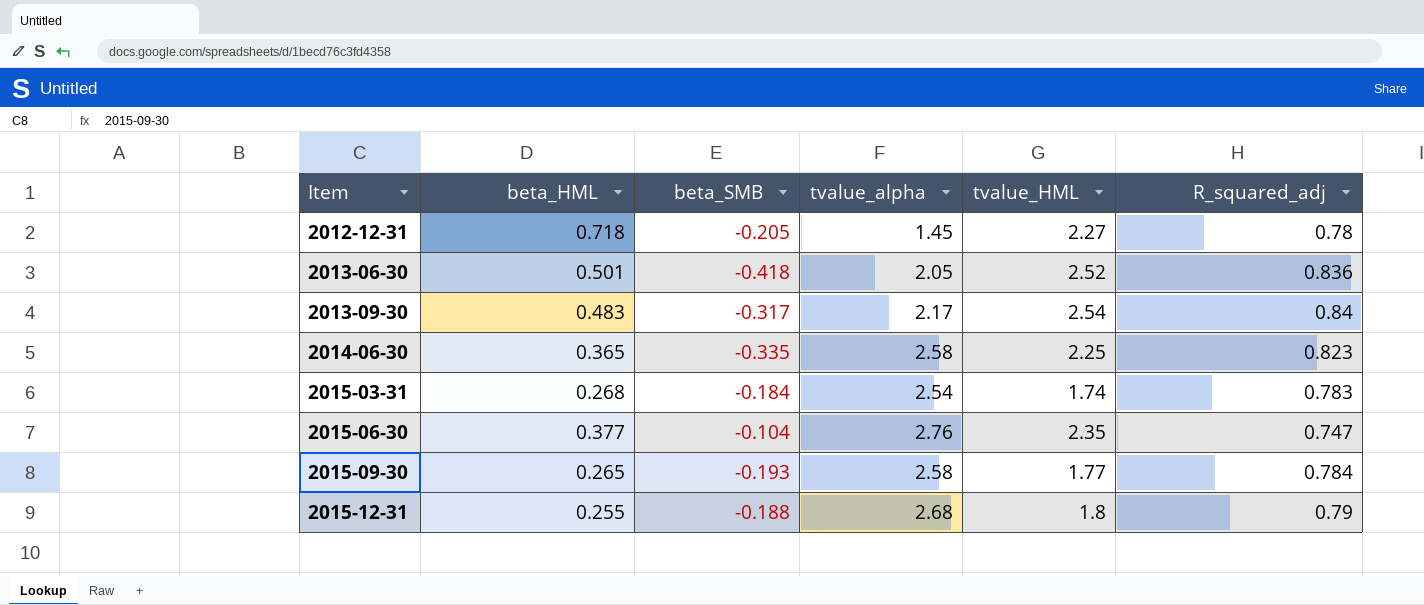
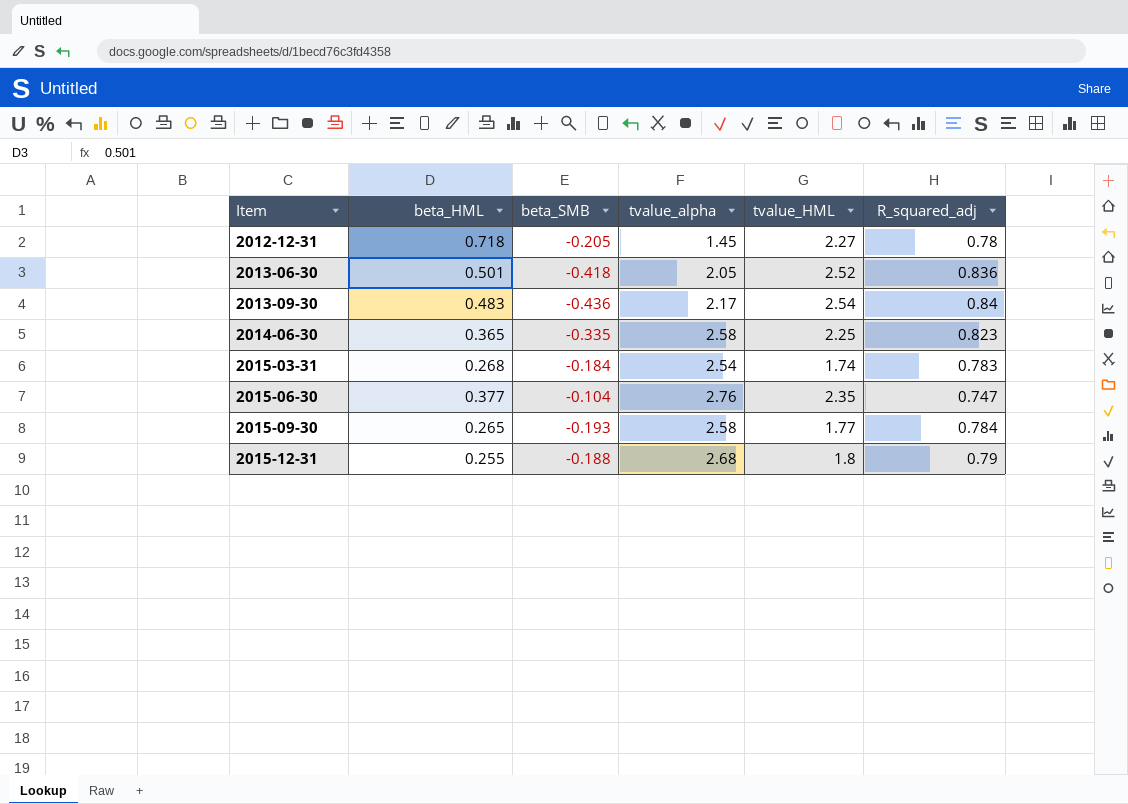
2013-09-30 | beta_SMB: -0.317 -> -0.436

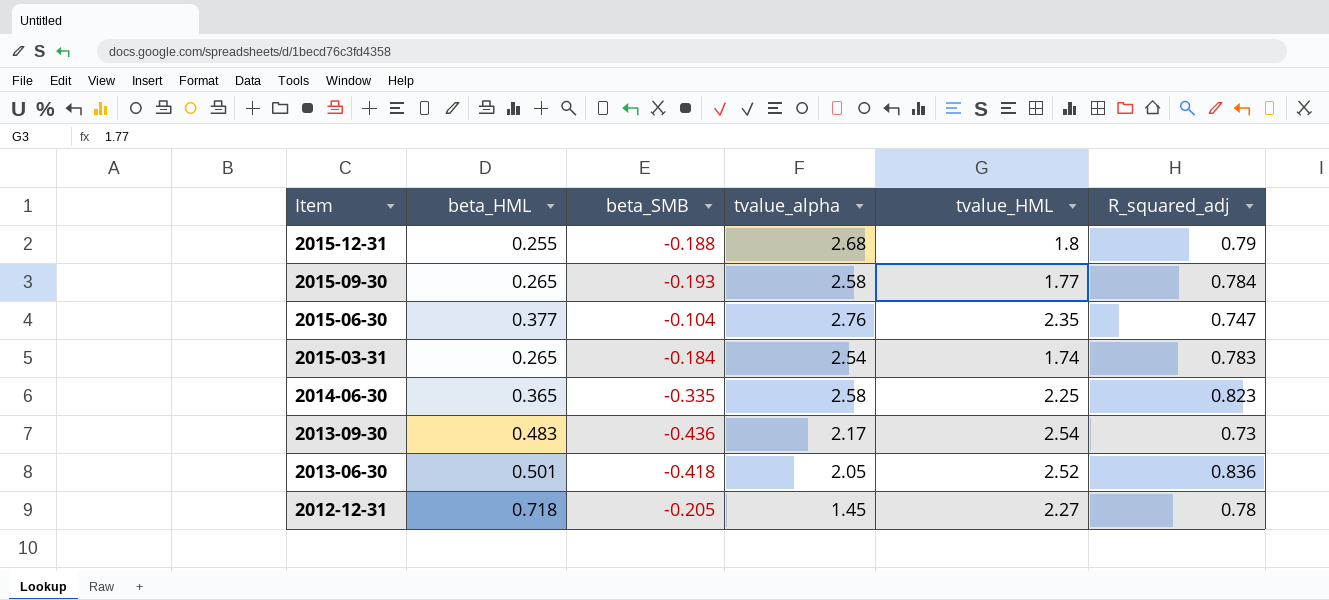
row order: Item ascending -> Item descending
2015-03-31 | beta_HML: 0.268 -> 0.265
2013-09-30 | R_squared_adj: 0.84 -> 0.73

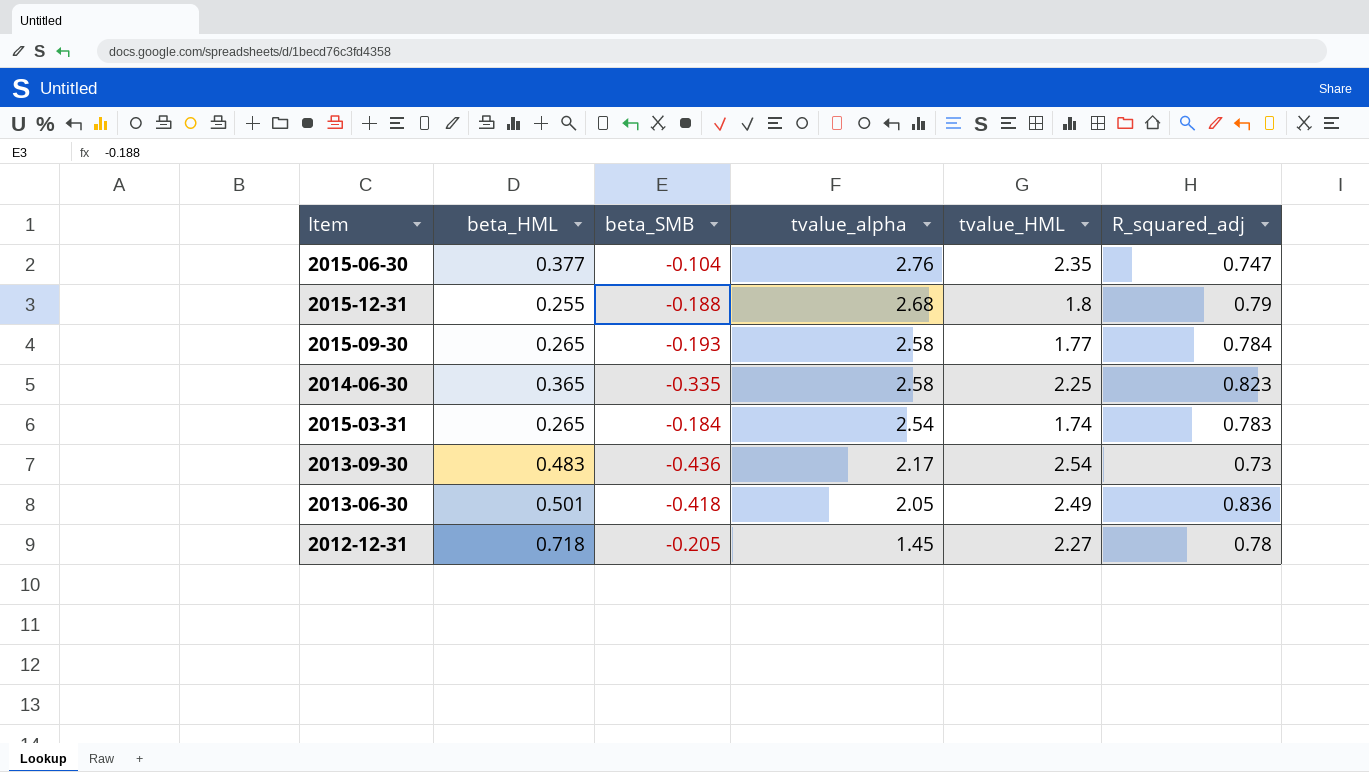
row order: Item descending -> tvalue_alpha descending
2013-06-30 | tvalue_HML: 2.52 -> 2.49

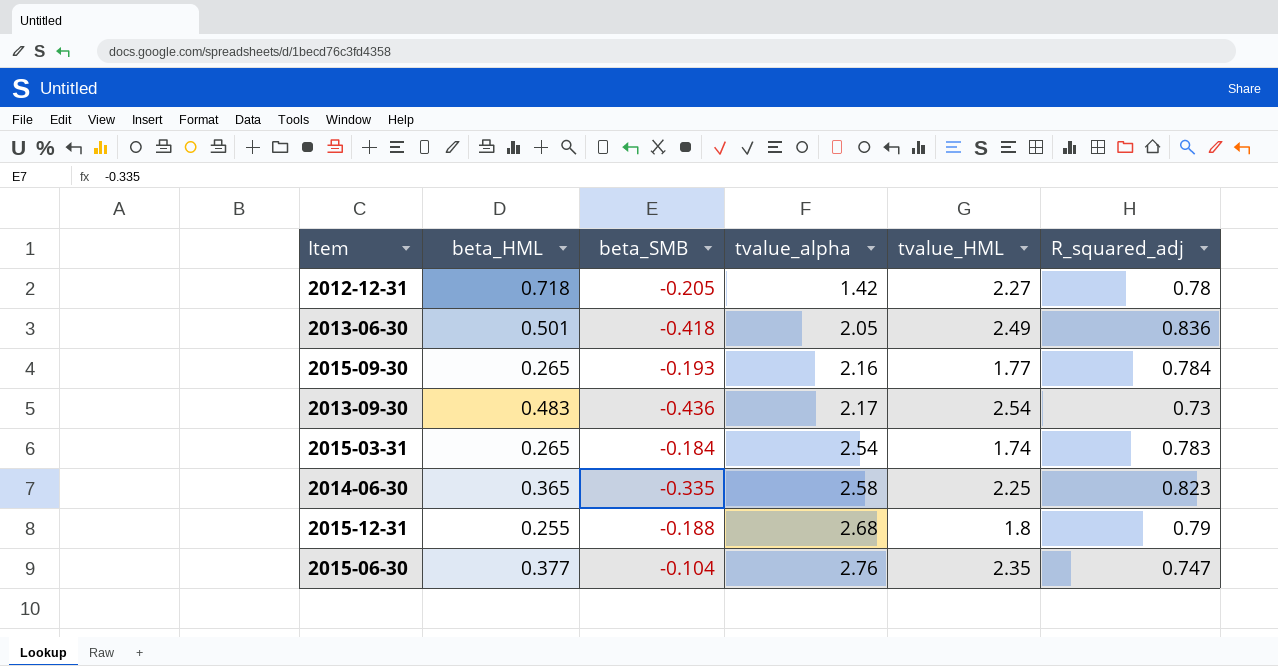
row order: tvalue_alpha descending -> tvalue_alpha ascending
2012-12-31 | tvalue_alpha: 1.45 -> 1.42
2015-09-30 | tvalue_alpha: 2.58 -> 2.16

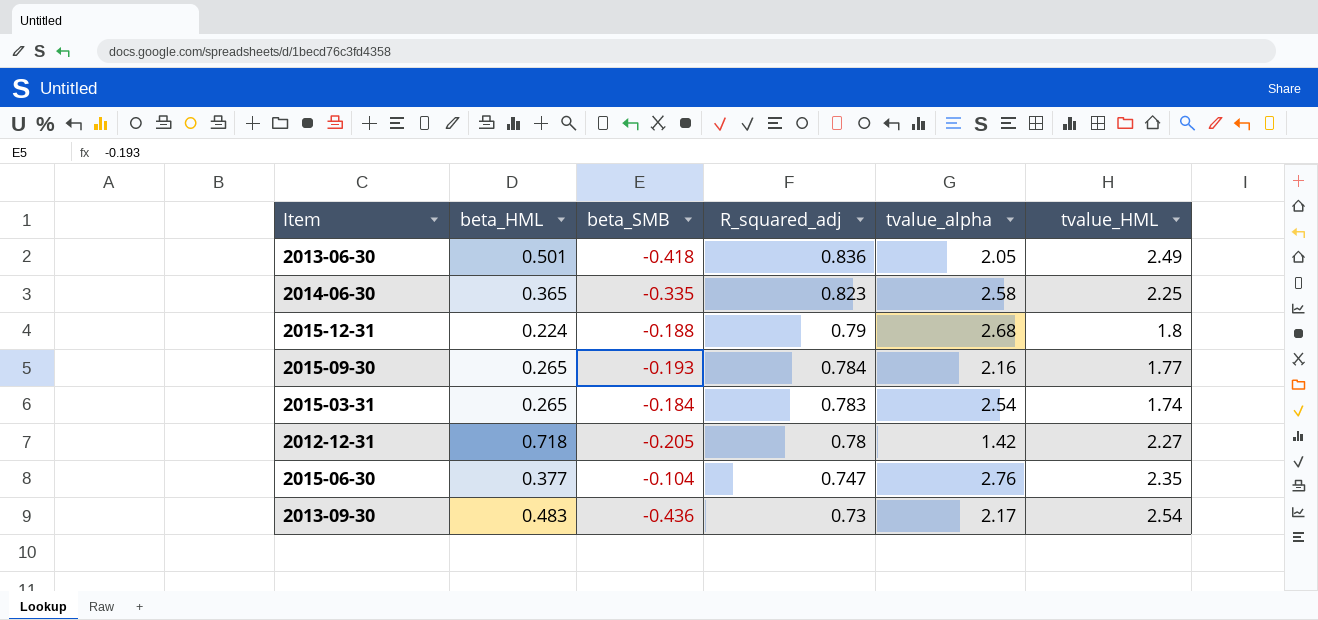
row order: tvalue_alpha ascending -> R_squared_adj descending
column R_squared_adj | position: 6 -> 4
2015-12-31 | beta_HML: 0.255 -> 0.224

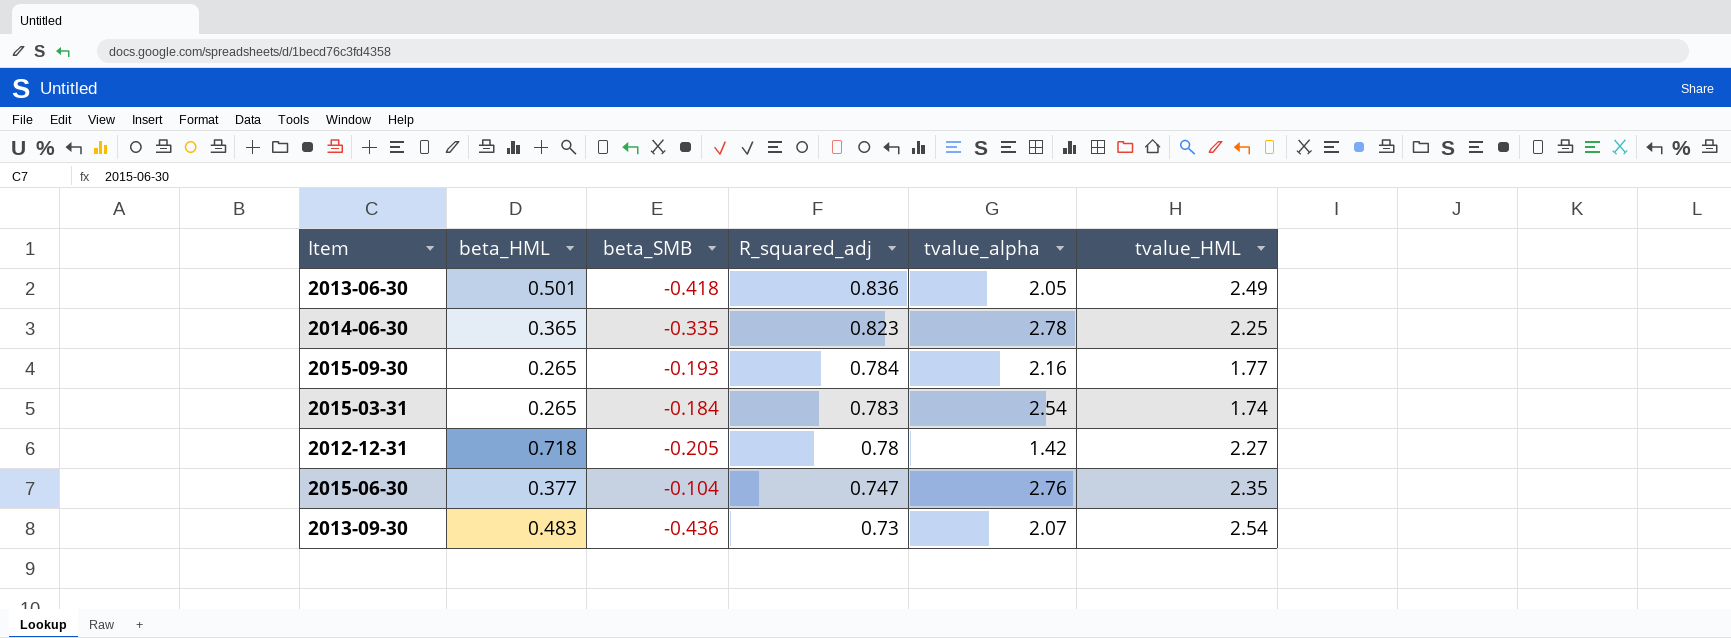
row 2015-12-31: 0.224 | -0.188 | 0.79 | 2.68 | 1.8 -> none
2014-06-30 | tvalue_alpha: 2.58 -> 2.78
2013-09-30 | tvalue_alpha: 2.17 -> 2.07

